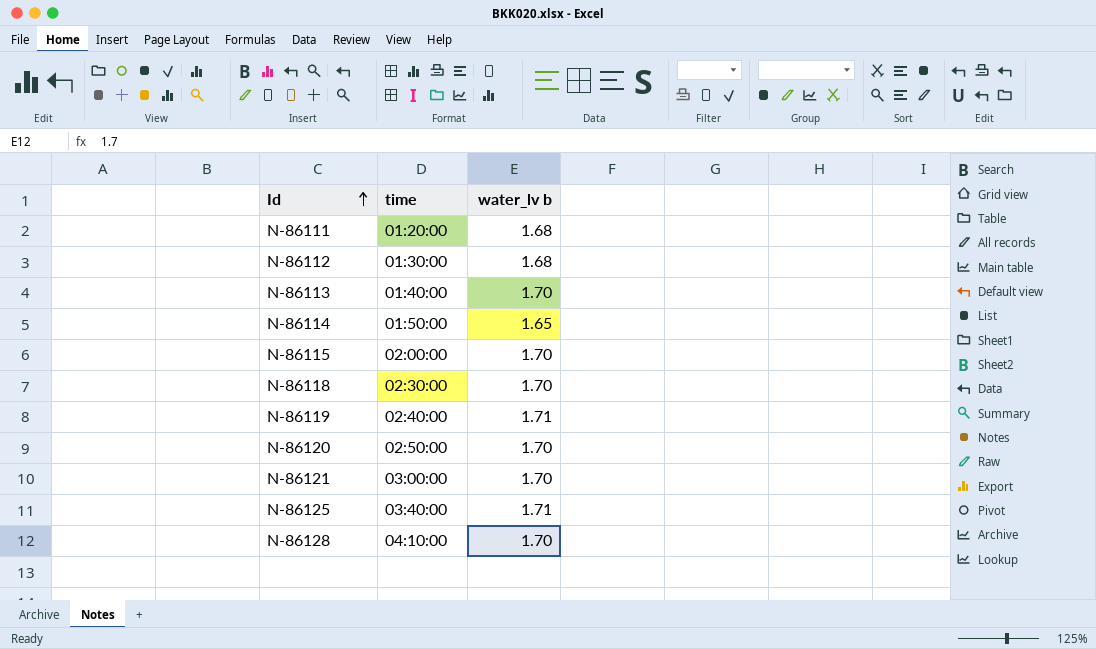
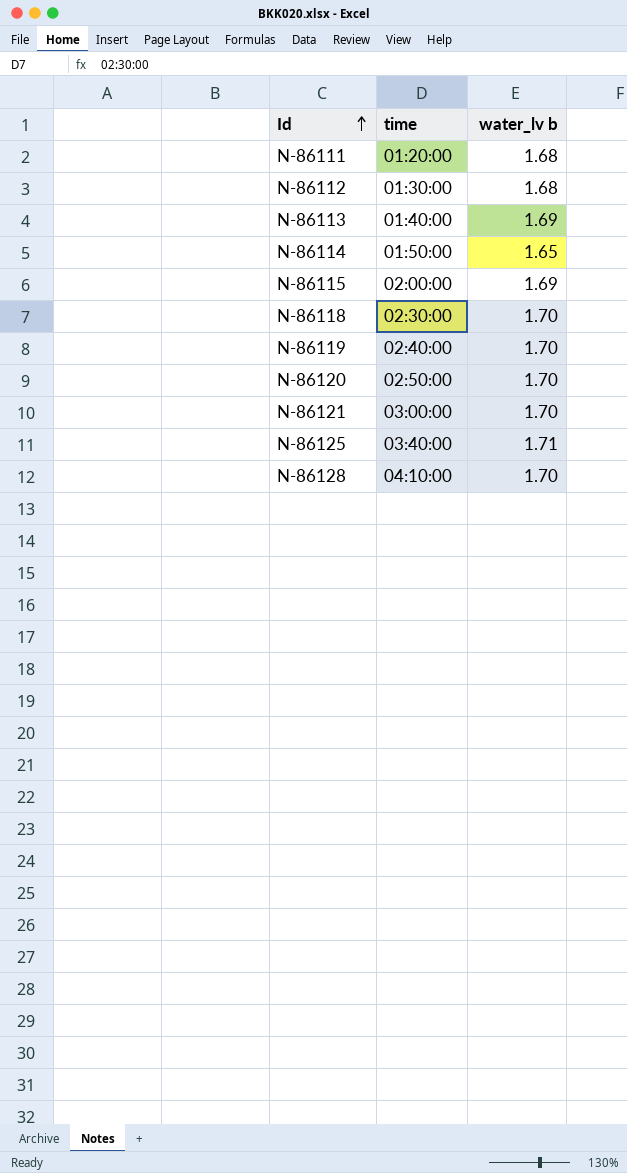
N-86113 | water_lv b: 1.70 -> 1.69
N-86115 | water_lv b: 1.70 -> 1.69
N-86119 | water_lv b: 1.71 -> 1.70

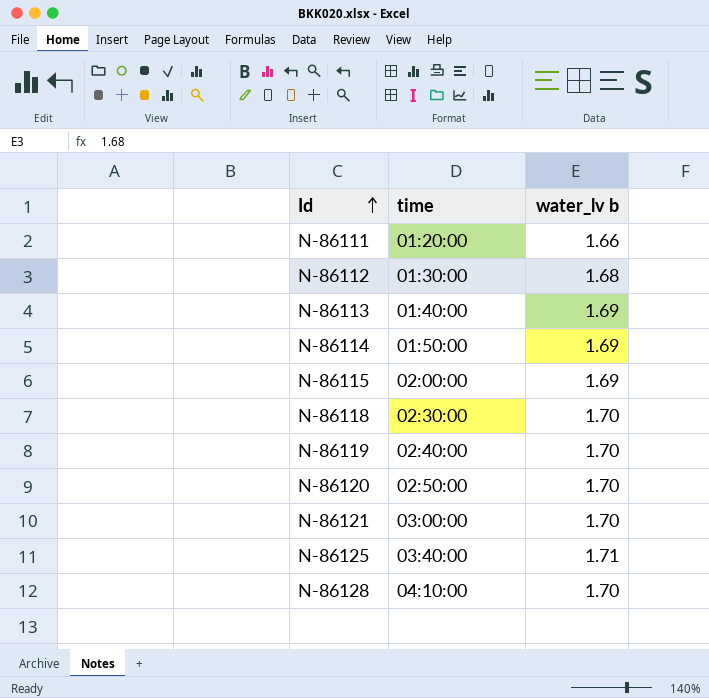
N-86111 | water_lv b: 1.68 -> 1.66
N-86114 | water_lv b: 1.65 -> 1.69

